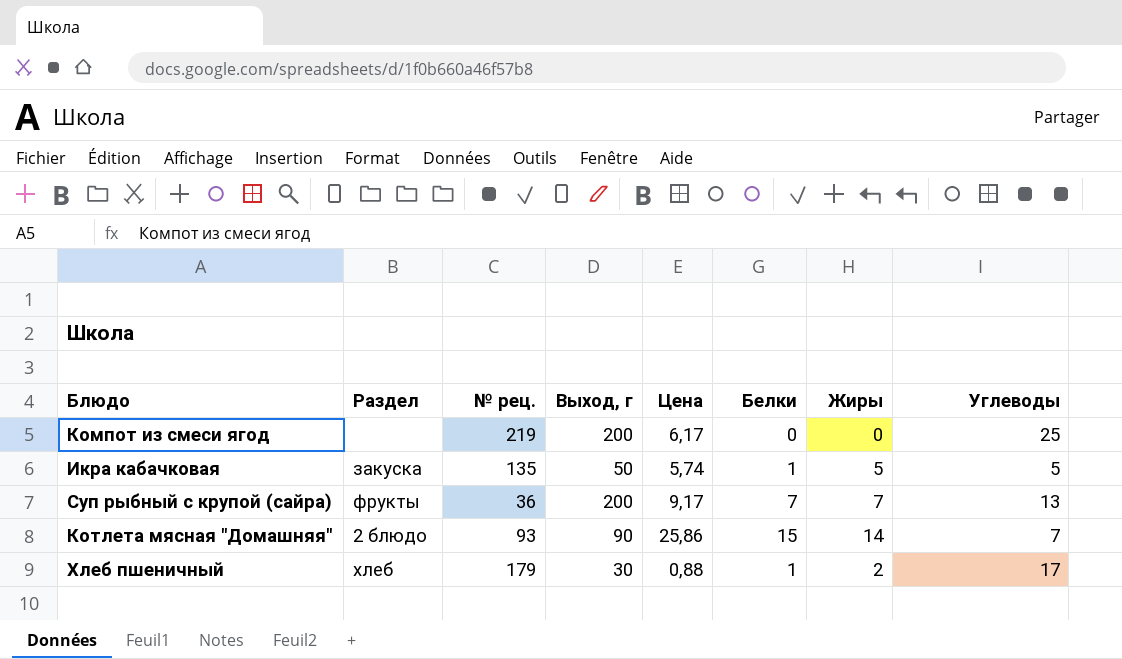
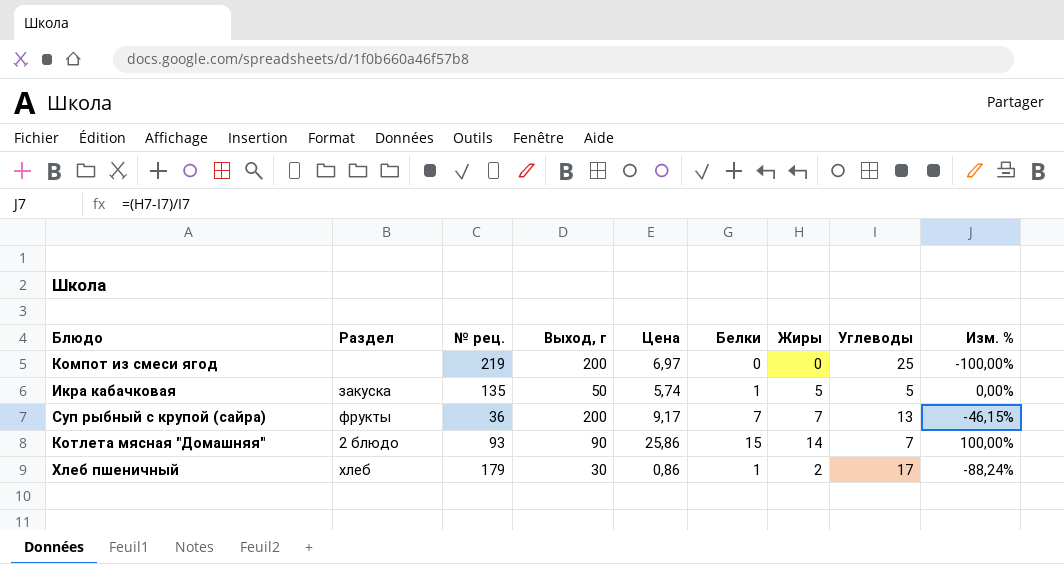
column Изм. % | formula: none -> ([Жиры] - [Углеводы]) / [Углеводы]
Компот из смеси ягод | Цена: 6,17 -> 6,97
Хлеб пшеничный | Цена: 0,88 -> 0,86

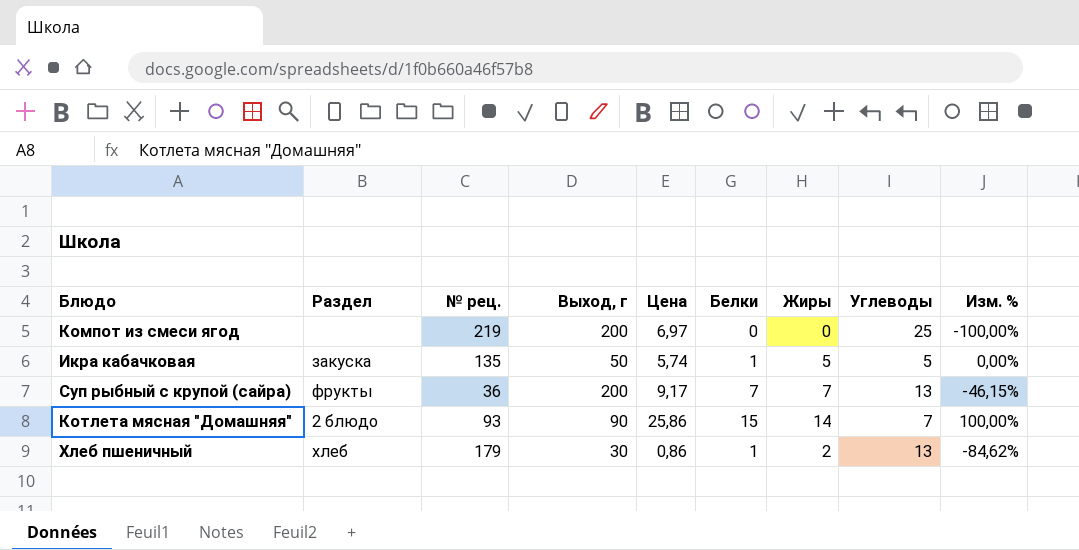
Хлеб пшеничный | Углеводы: 17 -> 13
Хлеб пшеничный | Изм. %: -88,24% -> -84,62%

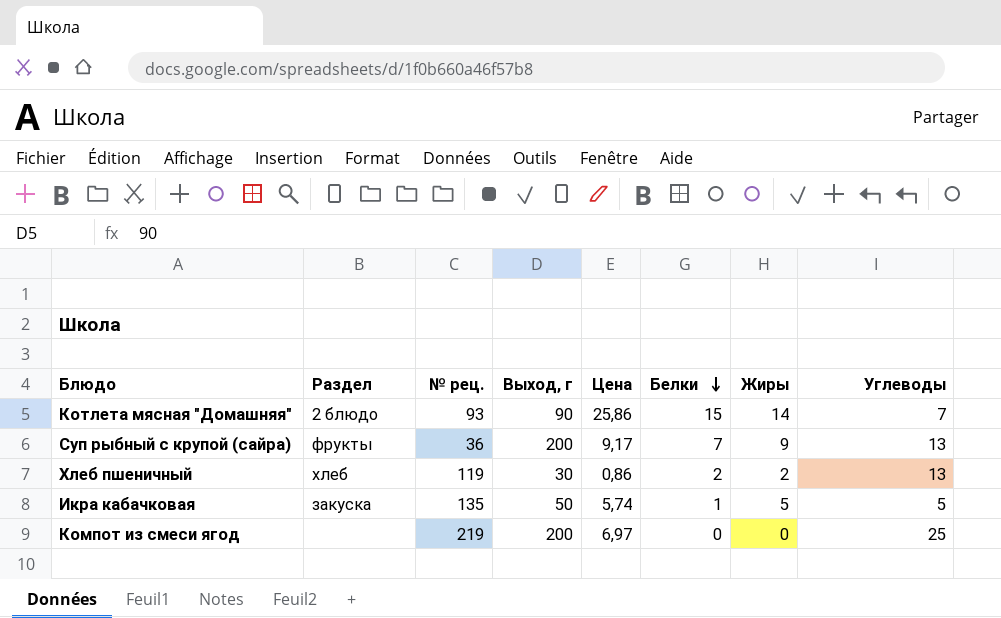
row order: none -> Белки descending
column Изм. % | formula: ([Жиры] - [Углеводы]) / [Углеводы] -> none
Суп рыбный с крупой (сайра) | Жиры: 7 -> 9
Хлеб пшеничный | № рец.: 179 -> 119
Хлеб пшеничный | Белки: 1 -> 2

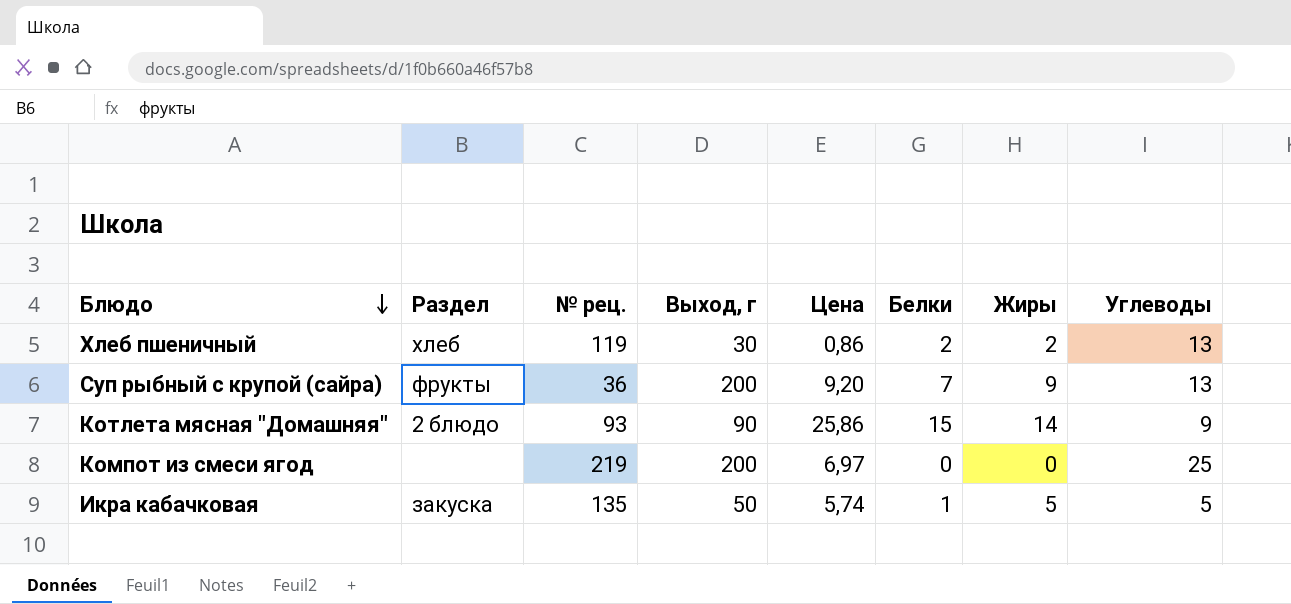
row order: Белки descending -> Блюдо descending
Суп рыбный с крупой (сайра) | Цена: 9,17 -> 9,20
Котлета мясная "Домашняя" | Углеводы: 7 -> 9

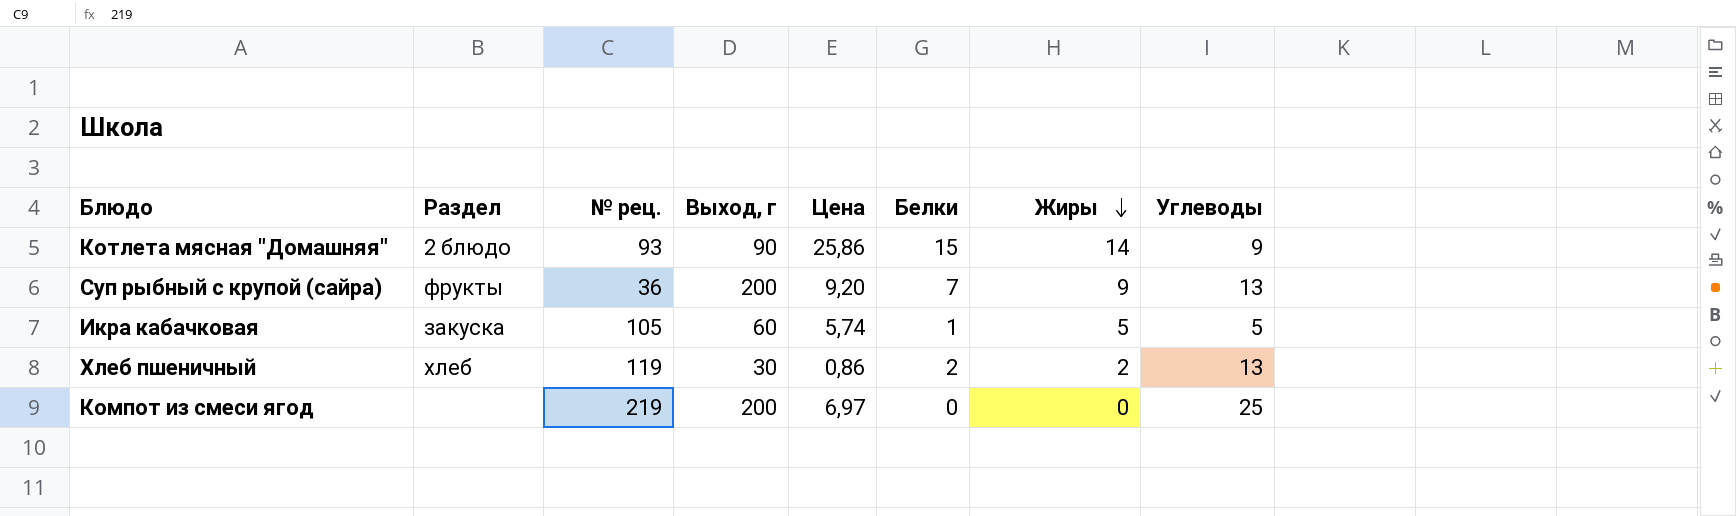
row order: Блюдо descending -> Жиры descending
Икра кабачковая | № рец.: 135 -> 105
Икра кабачковая | Выход, г: 50 -> 60

